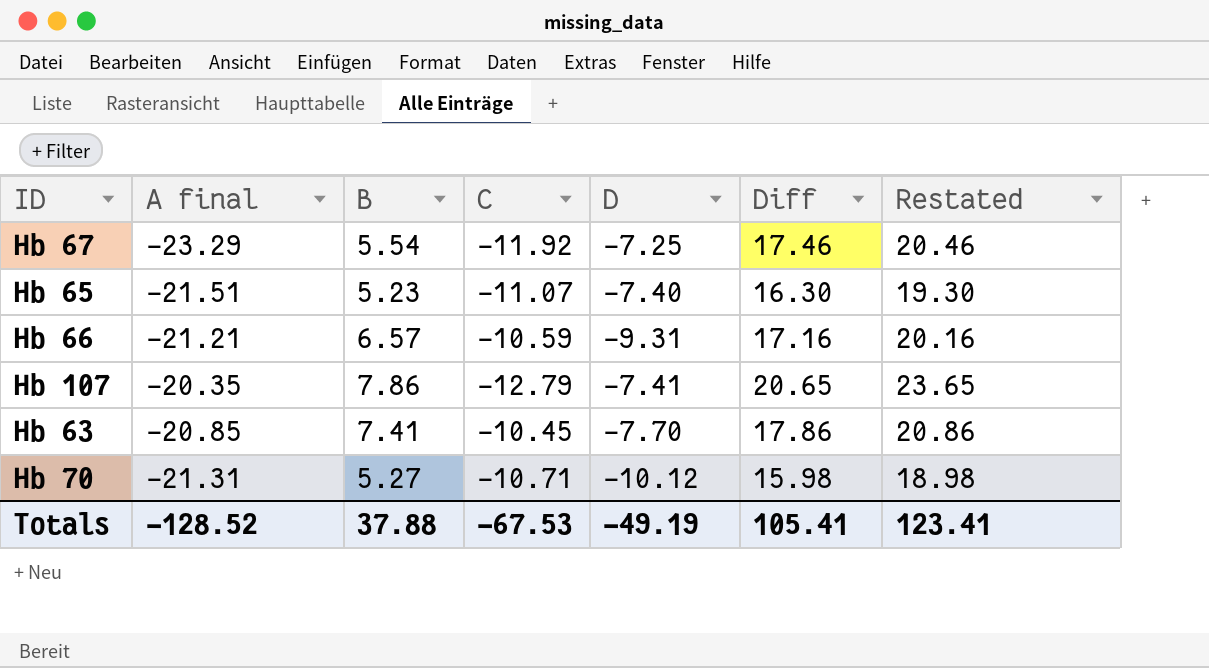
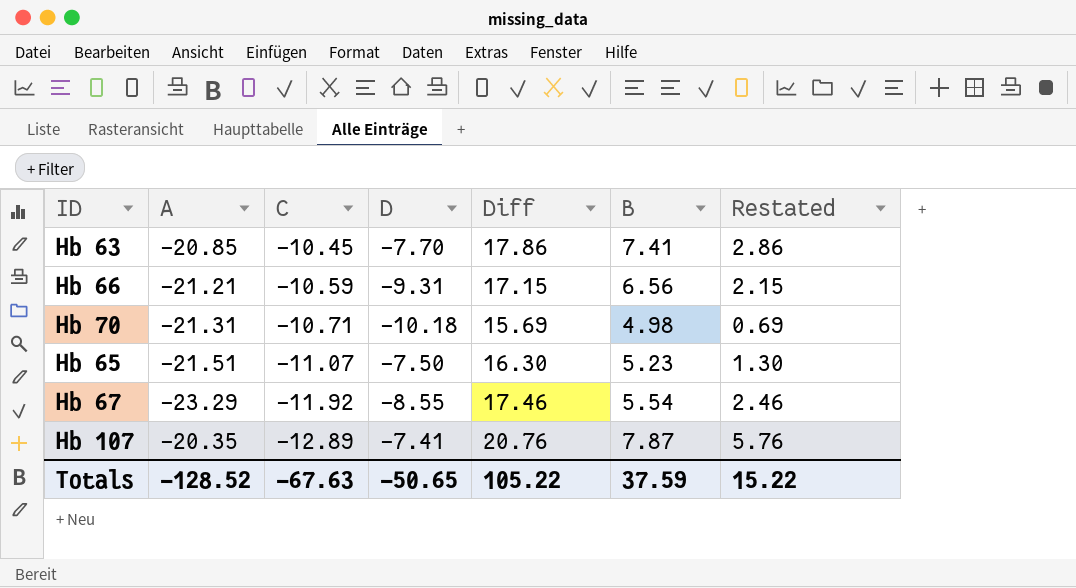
row order: none -> C descending
column name: A final -> A
column B | position: 3 -> 6
column Restated | formula: [Diff] + 3 -> [Diff] - 15
Hb 66 | Diff: 17.16 -> 17.15
Hb 66 | B: 6.57 -> 6.56
Hb 70 | D: -10.12 -> -10.18
Hb 70 | Diff: 15.98 -> 15.69
Hb 70 | B: 5.27 -> 4.98
Hb 65 | D: -7.40 -> -7.50
Hb 67 | D: -7.25 -> -8.55
Hb 107 | C: -12.79 -> -12.89
Hb 107 | Diff: 20.65 -> 20.76
Hb 107 | B: 7.86 -> 7.87
Totals | C: -67.53 -> -67.63
Totals | D: -49.19 -> -50.65
Totals | Diff: 105.41 -> 105.22
Totals | B: 37.88 -> 37.59
Totals | Restated: 123.41 -> 15.22

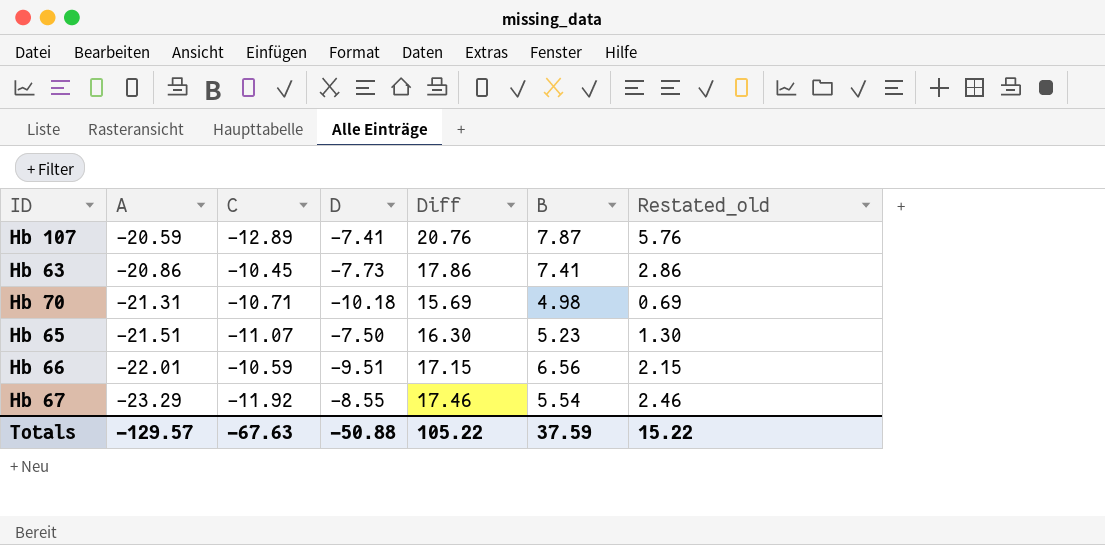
row order: C descending -> A descending
column name: Restated -> Restated_old
Hb 107 | A: -20.35 -> -20.59
Hb 63 | A: -20.85 -> -20.86
Hb 63 | D: -7.70 -> -7.73
Hb 66 | A: -21.21 -> -22.01
Hb 66 | D: -9.31 -> -9.51
Totals | A: -128.52 -> -129.57
Totals | D: -50.65 -> -50.88

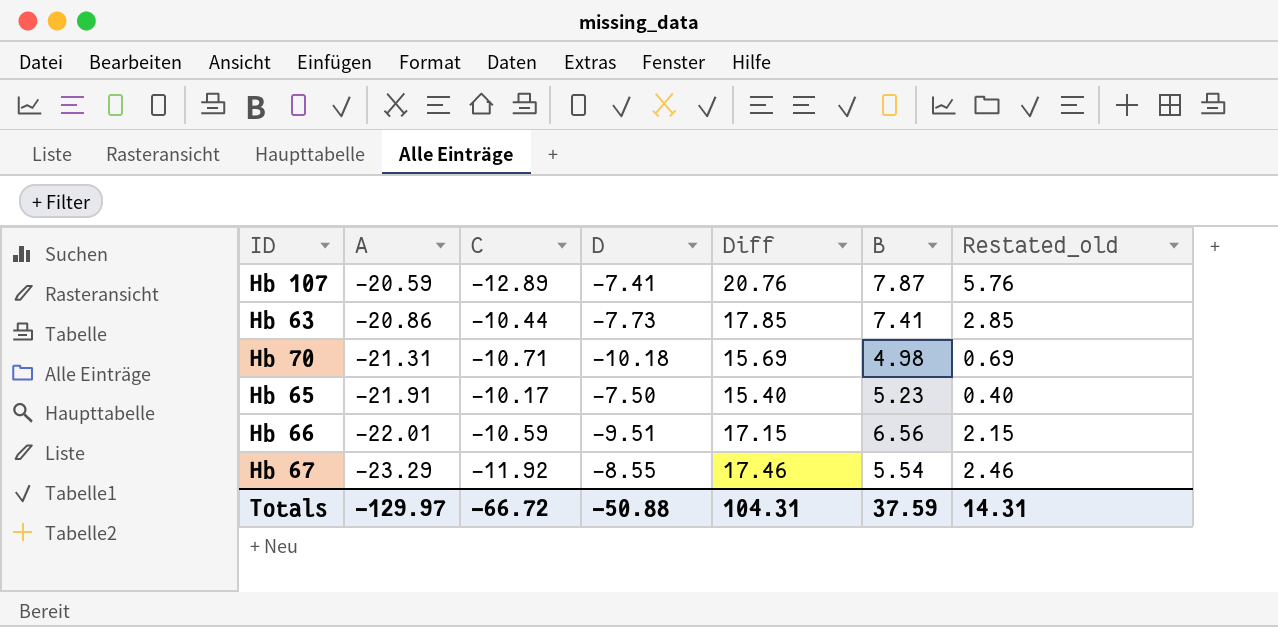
Hb 63 | C: -10.45 -> -10.44
Hb 63 | Diff: 17.86 -> 17.85
Hb 63 | Restated_old: 2.86 -> 2.85
Hb 65 | A: -21.51 -> -21.91
Hb 65 | C: -11.07 -> -10.17
Hb 65 | Diff: 16.30 -> 15.40
Hb 65 | Restated_old: 1.30 -> 0.40
Totals | A: -129.57 -> -129.97
Totals | C: -67.63 -> -66.72
Totals | Diff: 105.22 -> 104.31
Totals | Restated_old: 15.22 -> 14.31

